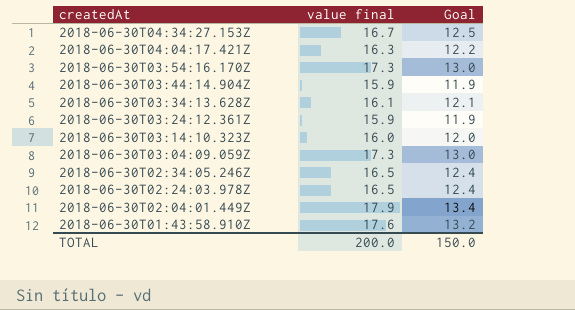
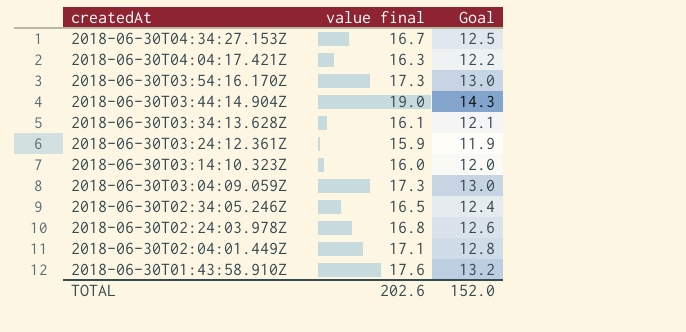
2018-06-30T03:44:14.904Z | value final: 15.9 -> 19.0
2018-06-30T03:44:14.904Z | Goal: 11.9 -> 14.3
2018-06-30T02:24:03.978Z | value final: 16.5 -> 16.8
2018-06-30T02:24:03.978Z | Goal: 12.4 -> 12.6
2018-06-30T02:04:01.449Z | value final: 17.9 -> 17.1
2018-06-30T02:04:01.449Z | Goal: 13.4 -> 12.8
TOTAL | value final: 200.0 -> 202.6
TOTAL | Goal: 150.0 -> 152.0

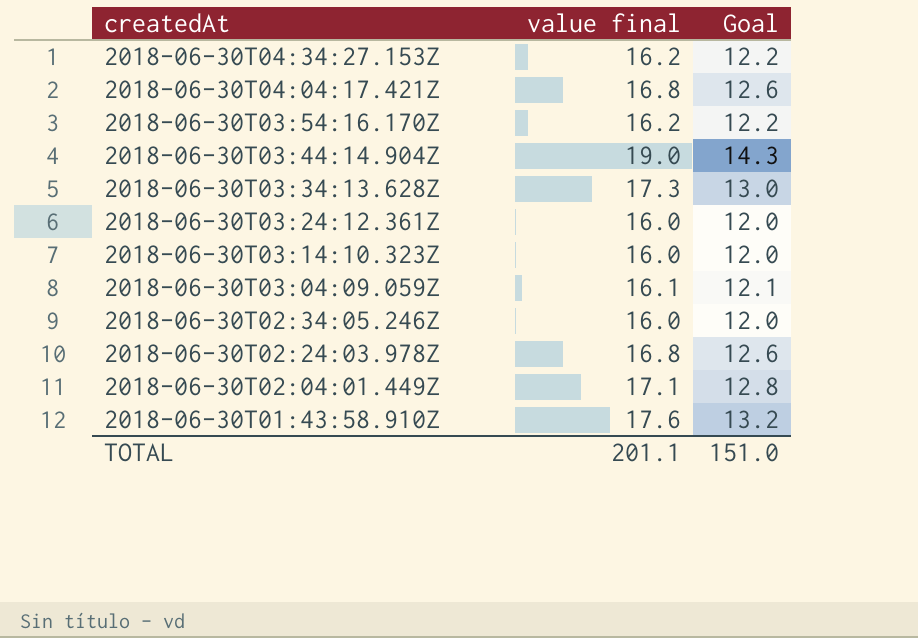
2018-06-30T04:34:27.153Z | value final: 16.7 -> 16.2
2018-06-30T04:34:27.153Z | Goal: 12.5 -> 12.2
2018-06-30T04:04:17.421Z | value final: 16.3 -> 16.8
2018-06-30T04:04:17.421Z | Goal: 12.2 -> 12.6
2018-06-30T03:54:16.170Z | value final: 17.3 -> 16.2
2018-06-30T03:54:16.170Z | Goal: 13.0 -> 12.2
2018-06-30T03:34:13.628Z | value final: 16.1 -> 17.3
2018-06-30T03:34:13.628Z | Goal: 12.1 -> 13.0
2018-06-30T03:24:12.361Z | value final: 15.9 -> 16.0
2018-06-30T03:24:12.361Z | Goal: 11.9 -> 12.0
2018-06-30T03:04:09.059Z | value final: 17.3 -> 16.1
2018-06-30T03:04:09.059Z | Goal: 13.0 -> 12.1
2018-06-30T02:34:05.246Z | value final: 16.5 -> 16.0
2018-06-30T02:34:05.246Z | Goal: 12.4 -> 12.0
TOTAL | value final: 202.6 -> 201.1
TOTAL | Goal: 152.0 -> 151.0

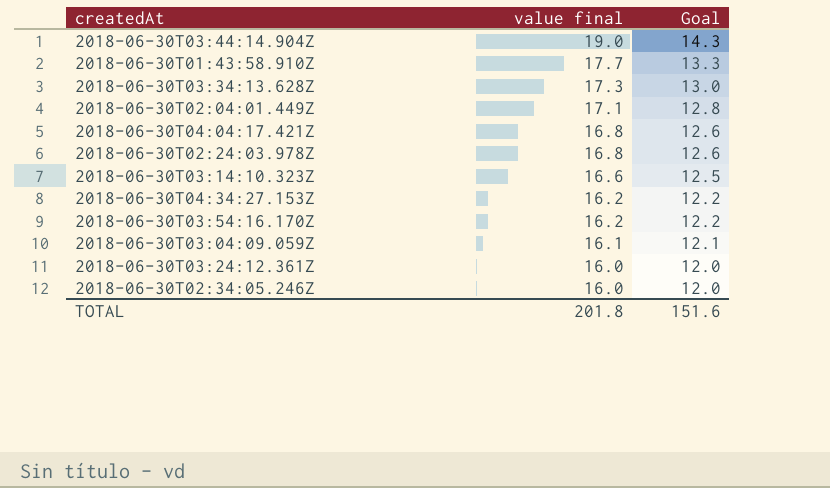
row order: createdAt descending -> value final descending
2018-06-30T01:43:58.910Z | value final: 17.6 -> 17.7
2018-06-30T01:43:58.910Z | Goal: 13.2 -> 13.3
2018-06-30T03:14:10.323Z | value final: 16.0 -> 16.6
2018-06-30T03:14:10.323Z | Goal: 12.0 -> 12.5
TOTAL | value final: 201.1 -> 201.8
TOTAL | Goal: 151.0 -> 151.6

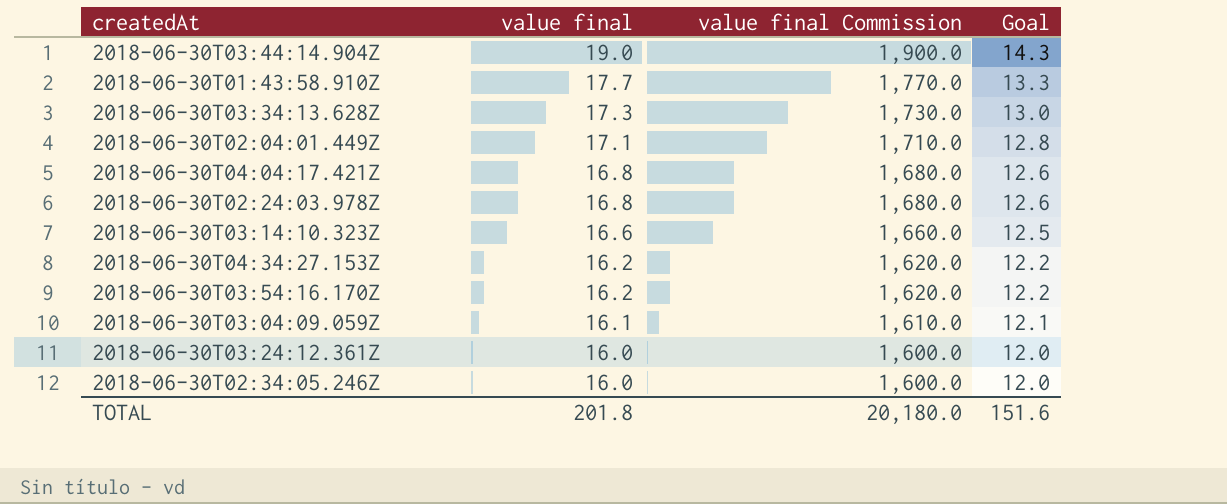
column value final Commission | formula: none -> [value final] * 100

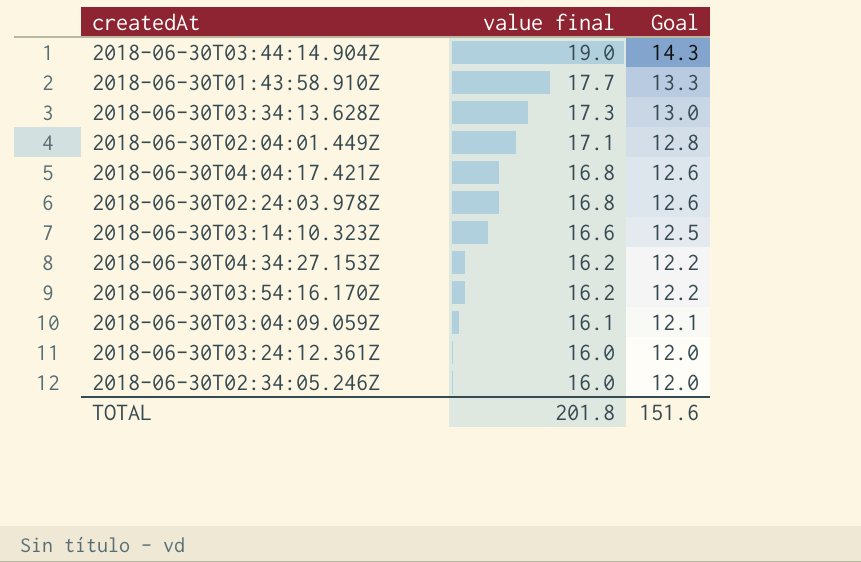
column value final Commission | formula: [value final] * 100 -> none

